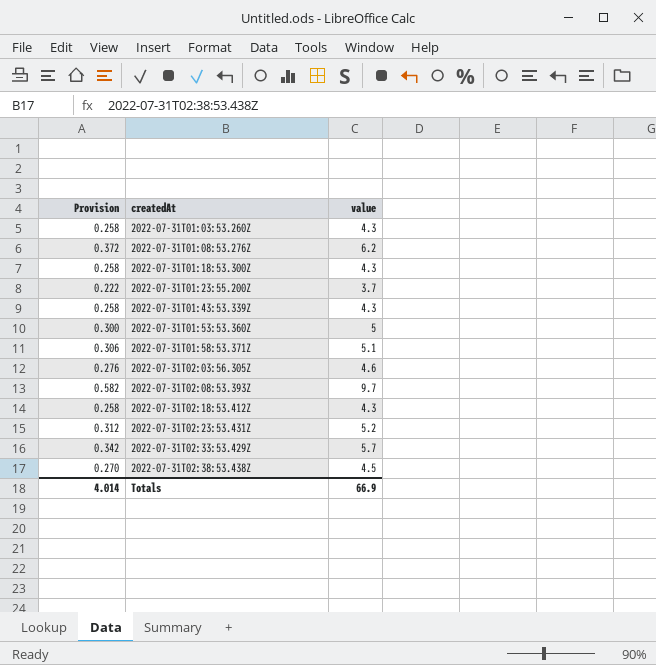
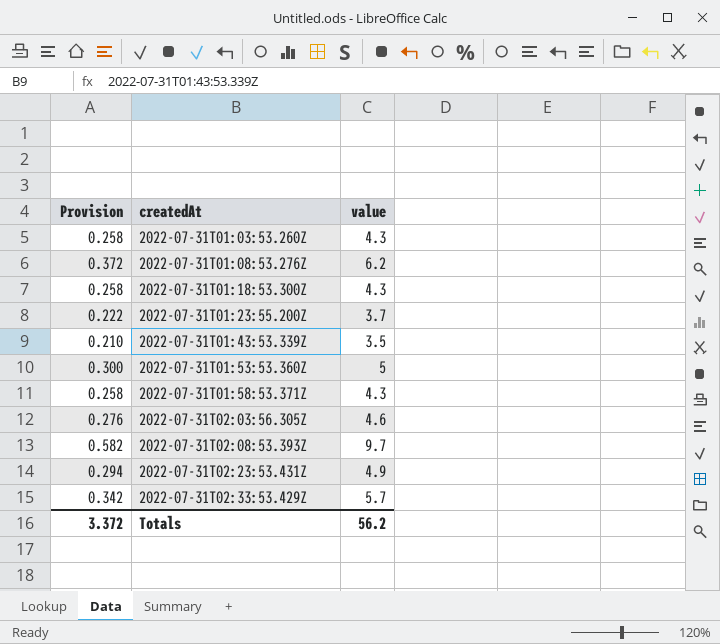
row 2022-07-31T02:18:53.412Z: 0.258 | 4.3 -> none
row 2022-07-31T02:38:53.438Z: 0.270 | 4.5 -> none
2022-07-31T01:43:53.339Z | Provision: 0.258 -> 0.210
2022-07-31T01:43:53.339Z | value: 4.3 -> 3.5
2022-07-31T01:58:53.371Z | Provision: 0.306 -> 0.258
2022-07-31T01:58:53.371Z | value: 5.1 -> 4.3
2022-07-31T02:23:53.431Z | Provision: 0.312 -> 0.294
2022-07-31T02:23:53.431Z | value: 5.2 -> 4.9
Totals | Provision: 4.014 -> 3.372
Totals | value: 66.9 -> 56.2

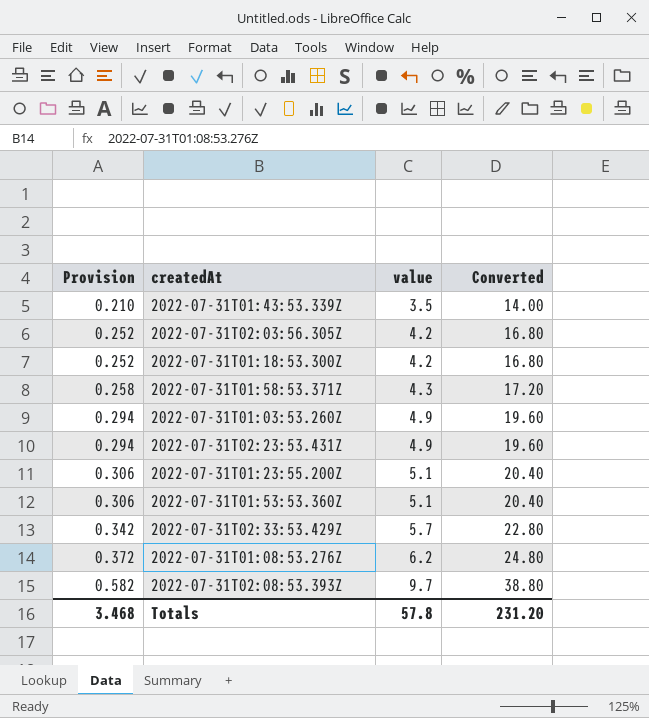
row order: createdAt ascending -> Provision ascending
column Converted | formula: none -> [value] * 4
2022-07-31T02:03:56.305Z | Provision: 0.276 -> 0.252
2022-07-31T02:03:56.305Z | value: 4.6 -> 4.2
2022-07-31T01:18:53.300Z | Provision: 0.258 -> 0.252
2022-07-31T01:18:53.300Z | value: 4.3 -> 4.2
2022-07-31T01:03:53.260Z | Provision: 0.258 -> 0.294
2022-07-31T01:03:53.260Z | value: 4.3 -> 4.9
2022-07-31T01:23:55.200Z | Provision: 0.222 -> 0.306
2022-07-31T01:23:55.200Z | value: 3.7 -> 5.1
2022-07-31T01:53:53.360Z | Provision: 0.300 -> 0.306
2022-07-31T01:53:53.360Z | value: 5 -> 5.1
Totals | Provision: 3.372 -> 3.468
Totals | value: 56.2 -> 57.8

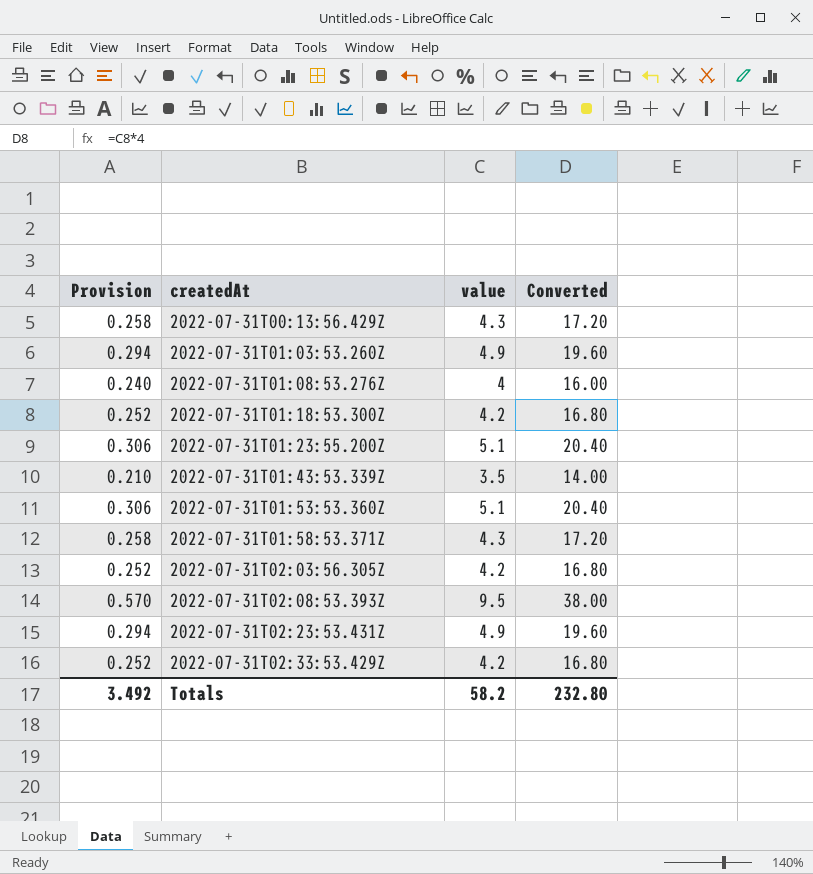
row order: Provision ascending -> createdAt ascending
row 2022-07-31T00:13:56.429Z: none -> 0.258 | 4.3 | 17.20
2022-07-31T01:08:53.276Z | Provision: 0.372 -> 0.240
2022-07-31T01:08:53.276Z | value: 6.2 -> 4
2022-07-31T01:08:53.276Z | Converted: 24.80 -> 16.00
2022-07-31T02:08:53.393Z | Provision: 0.582 -> 0.570
2022-07-31T02:08:53.393Z | value: 9.7 -> 9.5
2022-07-31T02:08:53.393Z | Converted: 38.80 -> 38.00
2022-07-31T02:33:53.429Z | Provision: 0.342 -> 0.252
2022-07-31T02:33:53.429Z | value: 5.7 -> 4.2
2022-07-31T02:33:53.429Z | Converted: 22.80 -> 16.80
Totals | Provision: 3.468 -> 3.492
Totals | value: 57.8 -> 58.2
Totals | Converted: 231.20 -> 232.80

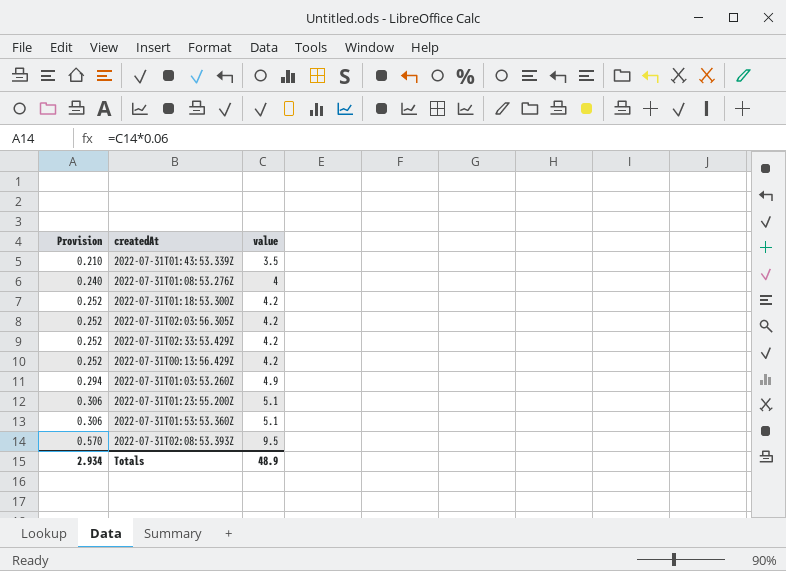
row order: createdAt ascending -> Provision ascending
column Converted | formula: [value] * 4 -> none
row 2022-07-31T01:58:53.371Z: 0.258 | 4.3 | 17.20 -> none
row 2022-07-31T02:23:53.431Z: 0.294 | 4.9 | 19.60 -> none
2022-07-31T00:13:56.429Z | Provision: 0.258 -> 0.252
2022-07-31T00:13:56.429Z | value: 4.3 -> 4.2
Totals | Provision: 3.492 -> 2.934
Totals | value: 58.2 -> 48.9

